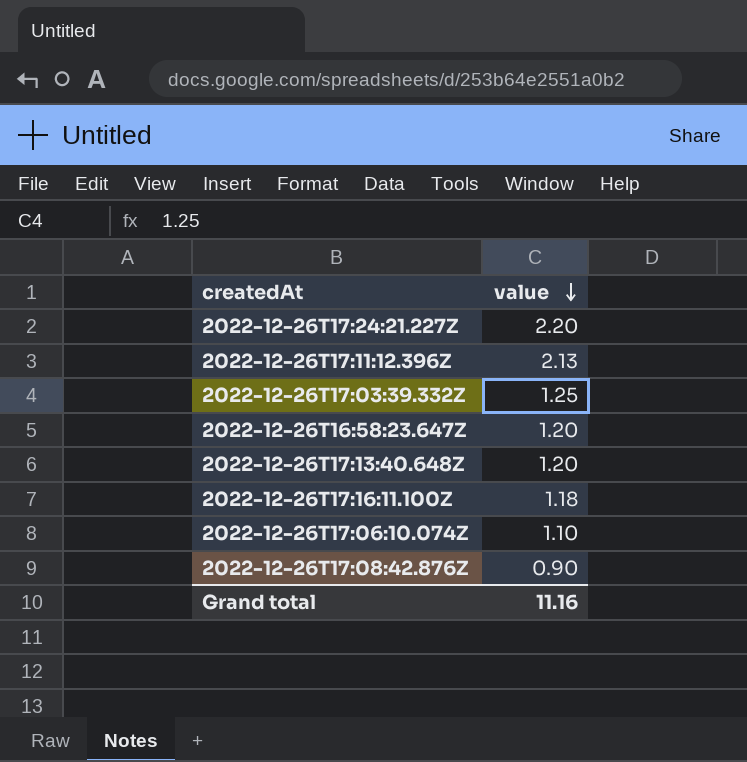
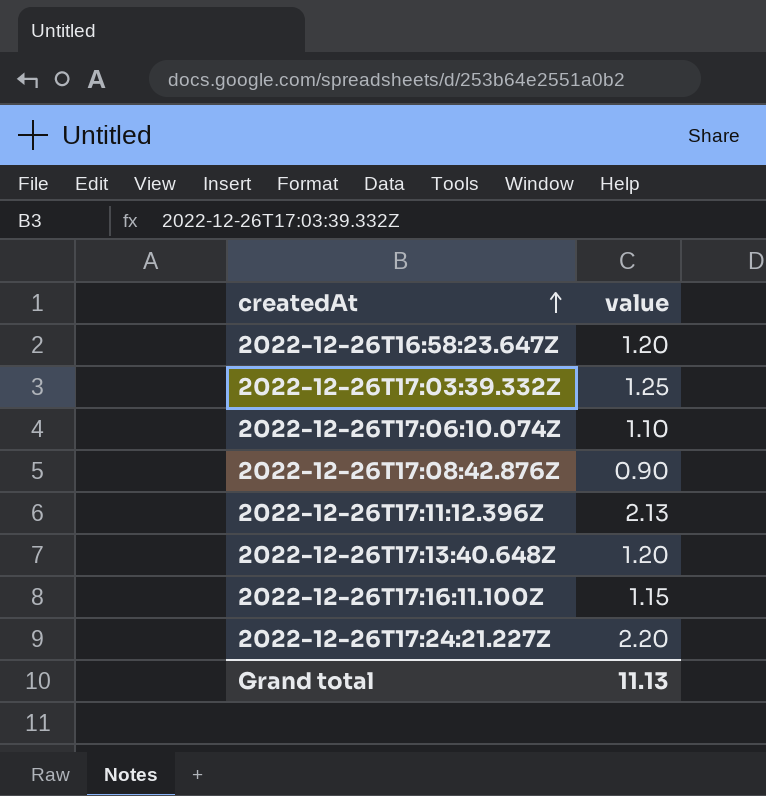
row order: value descending -> createdAt ascending
2022-12-26T17:16:11.100Z | value: 1.18 -> 1.15
Grand total | value: 11.16 -> 11.13

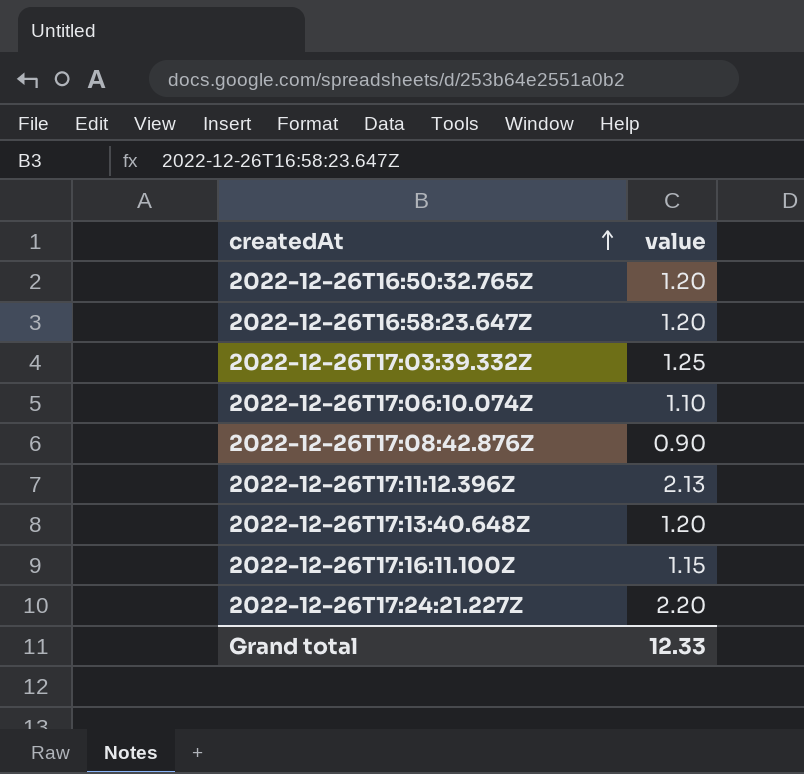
row 2022-12-26T16:50:32.765Z: none -> 1.20
Grand total | value: 11.13 -> 12.33

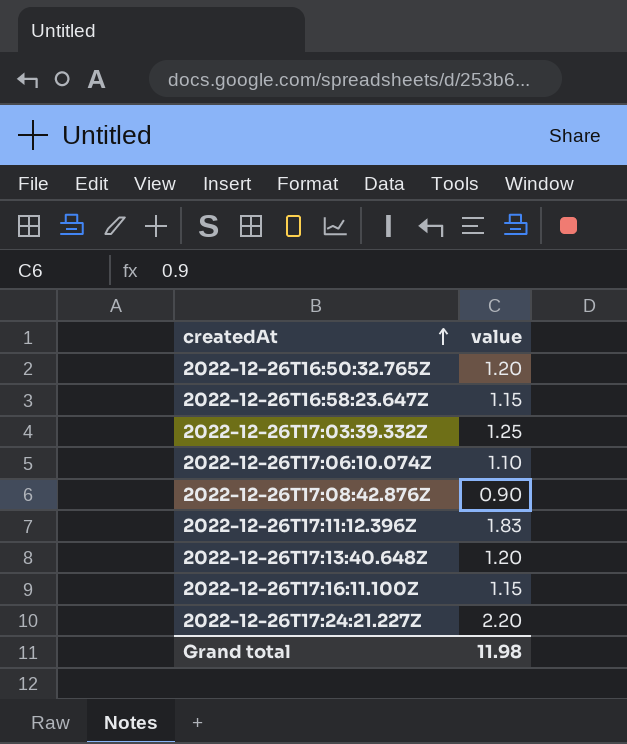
2022-12-26T16:58:23.647Z | value: 1.20 -> 1.15
2022-12-26T17:11:12.396Z | value: 2.13 -> 1.83
Grand total | value: 12.33 -> 11.98

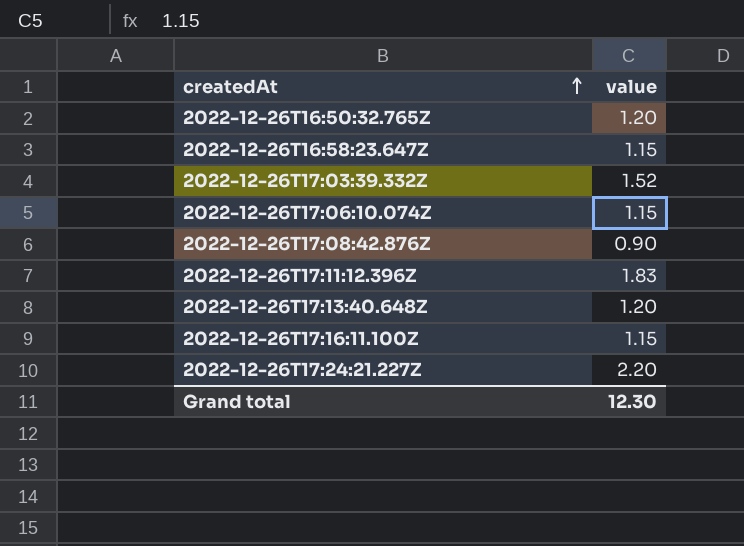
2022-12-26T17:03:39.332Z | value: 1.25 -> 1.52
2022-12-26T17:06:10.074Z | value: 1.10 -> 1.15
Grand total | value: 11.98 -> 12.30

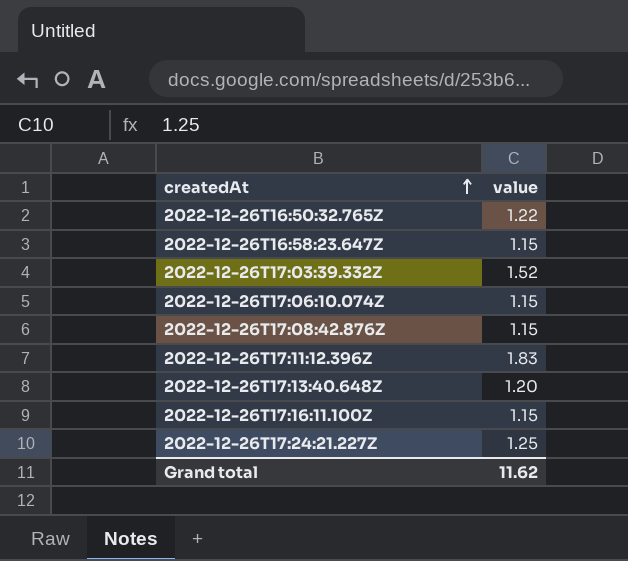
2022-12-26T16:50:32.765Z | value: 1.20 -> 1.22
2022-12-26T17:08:42.876Z | value: 0.90 -> 1.15
2022-12-26T17:24:21.227Z | value: 2.20 -> 1.25
Grand total | value: 12.30 -> 11.62

